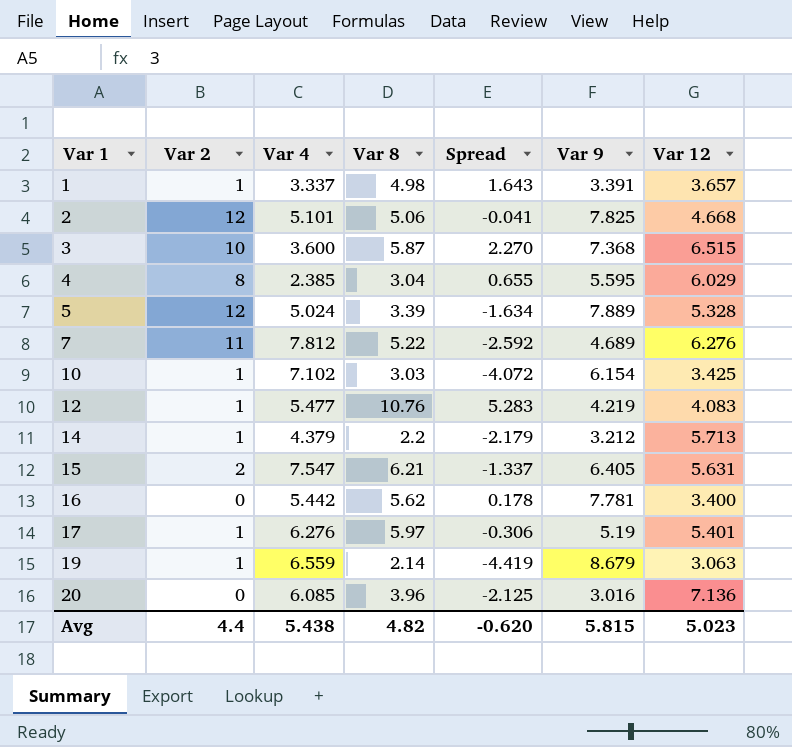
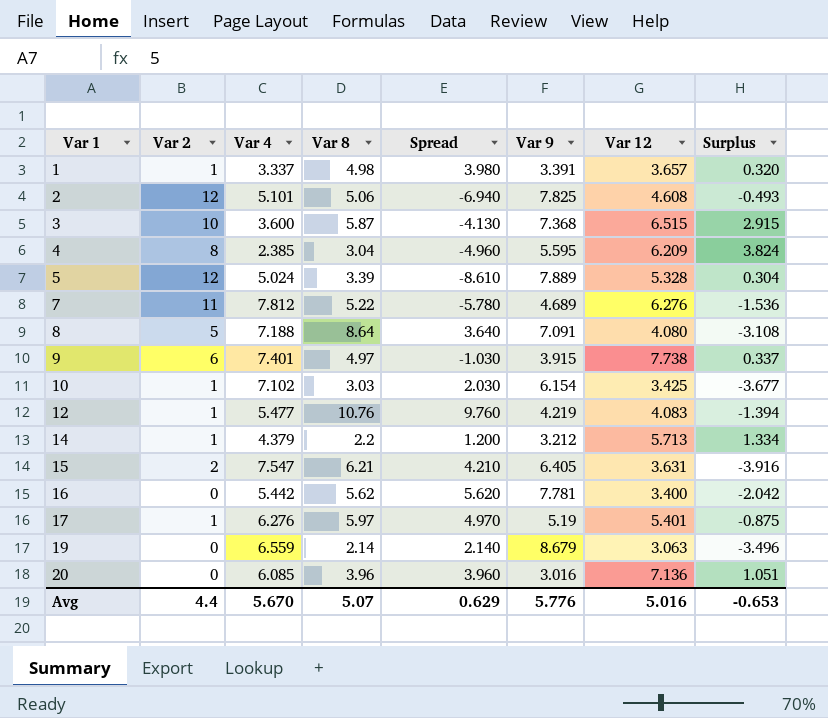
column Spread | formula: [Var 8] - [Var 4] -> [Var 8] - [Var 2]
column Surplus | formula: none -> [Var 12] - [Var 4]
2 | Var 12: 4.668 -> 4.608
4 | Var 12: 6.029 -> 6.209
row 8: none -> 5 | 7.188 | 8.64 | 3.640 | 7.091 | 4.080 | -3.108
row 9: none -> 6 | 7.401 | 4.97 | -1.030 | 3.915 | 7.738 | 0.337
15 | Var 12: 5.631 -> 3.631
19 | Var 2: 1 -> 0
Avg | Var 4: 5.438 -> 5.670
Avg | Var 8: 4.82 -> 5.07
Avg | Spread: -0.620 -> 0.629
Avg | Var 9: 5.815 -> 5.776
Avg | Var 12: 5.023 -> 5.016

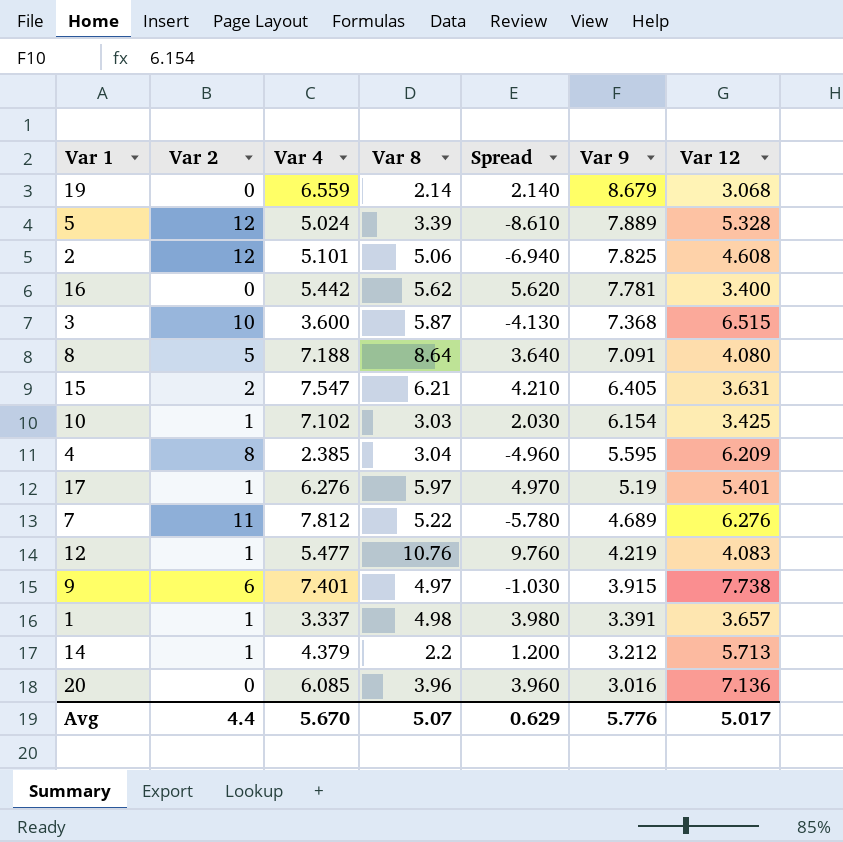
row order: Var 1 ascending -> Var 9 descending
column Surplus | formula: [Var 12] - [Var 4] -> none
19 | Var 12: 3.063 -> 3.068
Avg | Var 12: 5.016 -> 5.017

